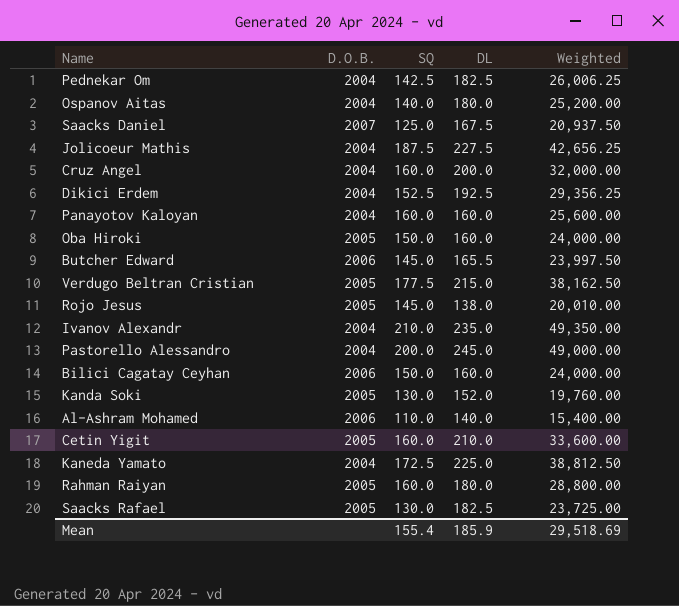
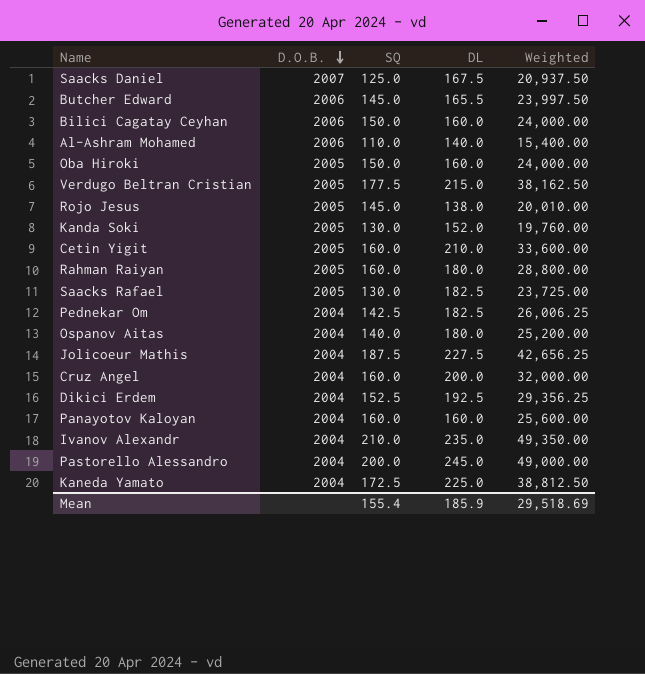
row order: none -> D.O.B. descending

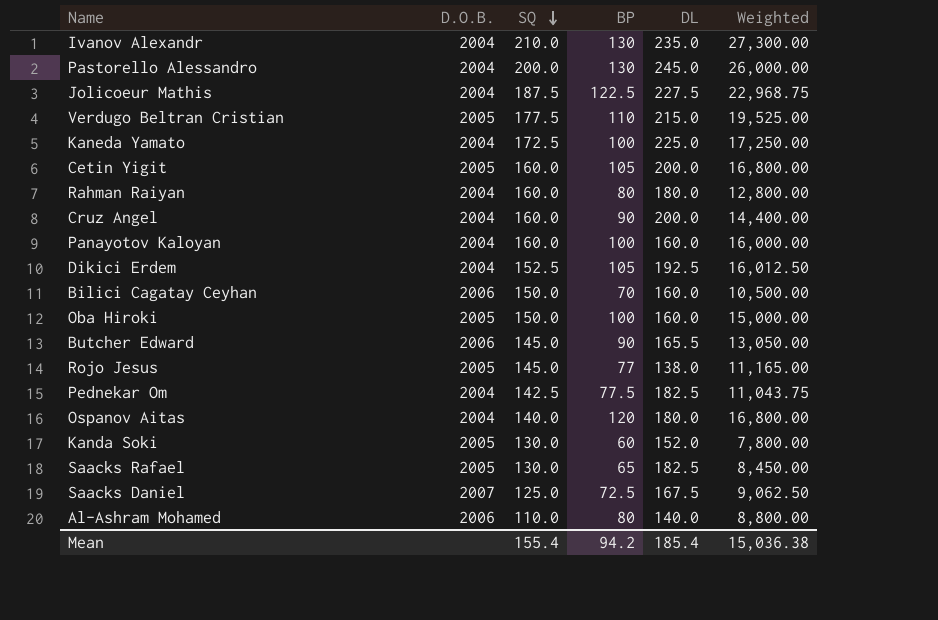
row order: D.O.B. descending -> SQ descending
column BP | position: none -> 4
column Weighted | formula: [SQ] * [DL] -> [SQ] * [BP]
Cetin Yigit | DL: 210.0 -> 200.0
Rahman Raiyan | D.O.B.: 2005 -> 2004
Mean | DL: 185.9 -> 185.4
Mean | Weighted: 29,518.69 -> 15,036.38

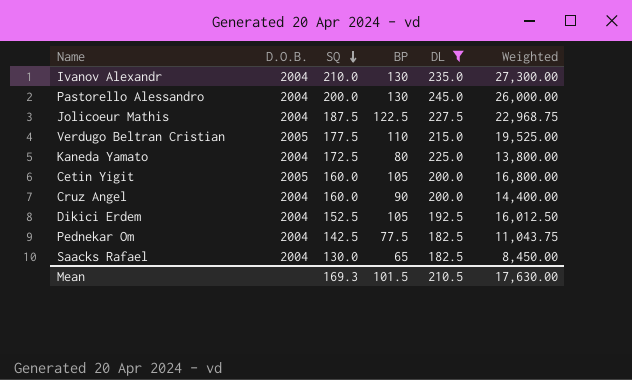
filter: none -> DL >= 182.5
Kaneda Yamato | BP: 100 -> 80
Kaneda Yamato | Weighted: 17,250.00 -> 13,800.00
Saacks Rafael | D.O.B.: 2005 -> 2004
Mean | SQ: 155.4 -> 169.3
Mean | BP: 94.2 -> 101.5
Mean | DL: 185.4 -> 210.5
Mean | Weighted: 15,036.38 -> 17,630.00

